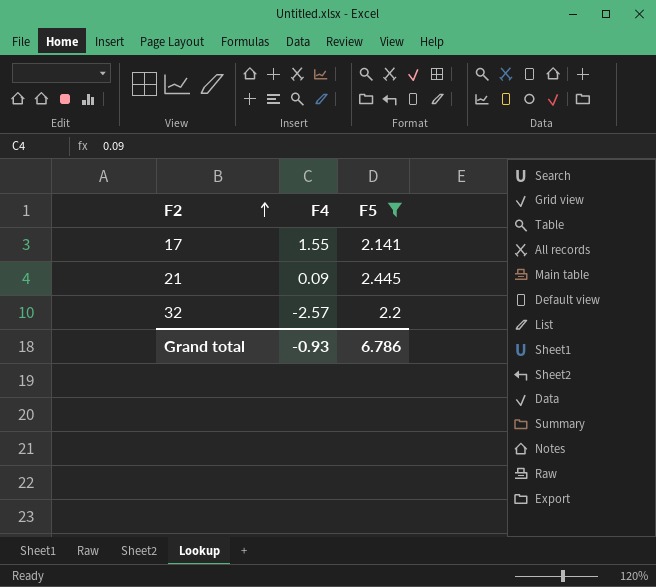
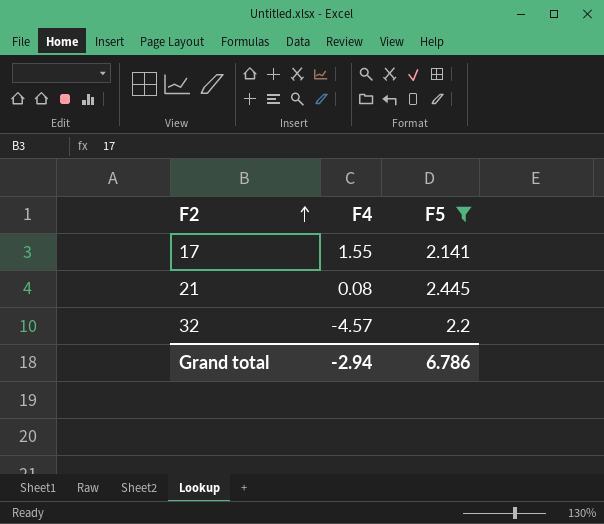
21 | F4: 0.09 -> 0.08
32 | F4: -2.57 -> -4.57
Grand total | F4: -0.93 -> -2.94

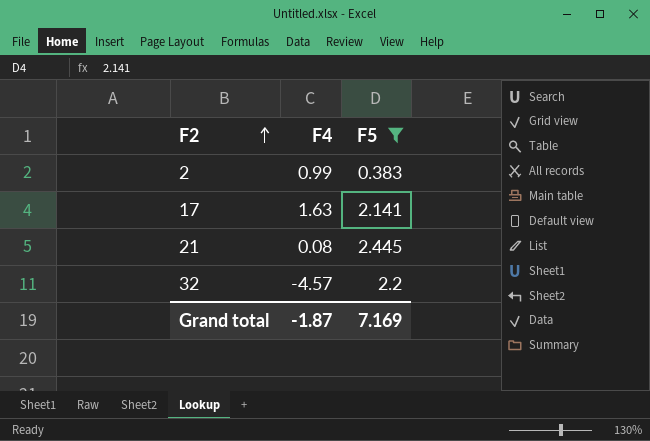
row 2: none -> 0.99 | 0.383
17 | F4: 1.55 -> 1.63
Grand total | F4: -2.94 -> -1.87
Grand total | F5: 6.786 -> 7.169

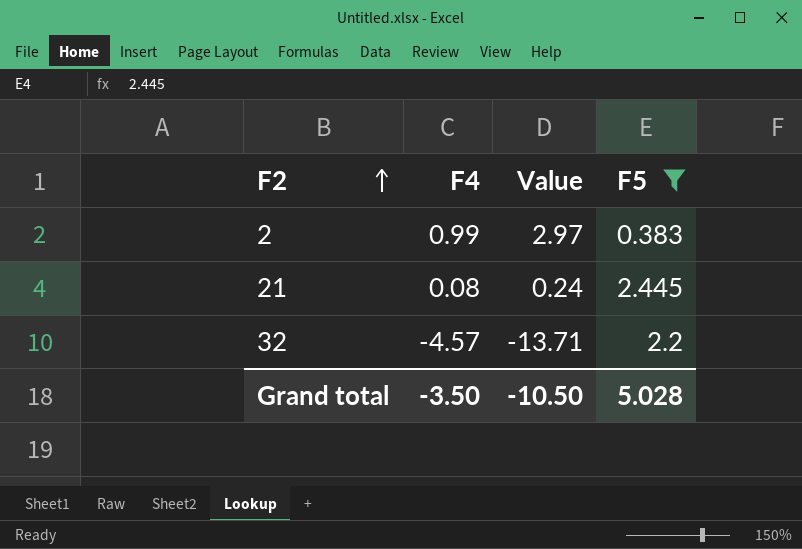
column Value | formula: none -> [F4] * 3
row 17: 1.63 | 2.141 -> none
Grand total | F4: -1.87 -> -3.50
Grand total | F5: 7.169 -> 5.028

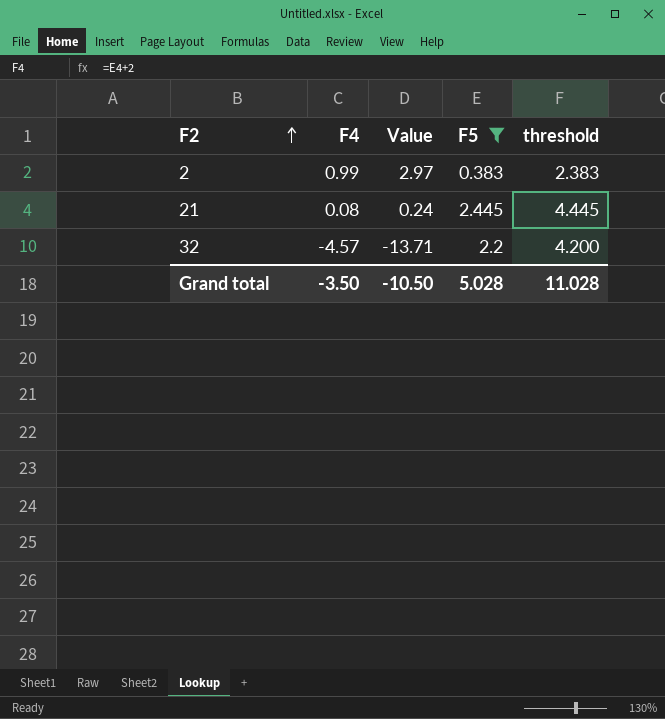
column threshold | formula: none -> [F5] + 2

